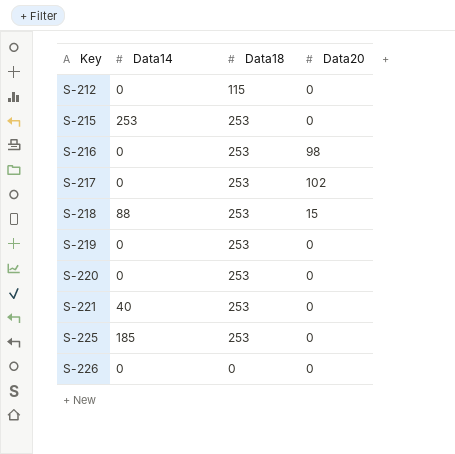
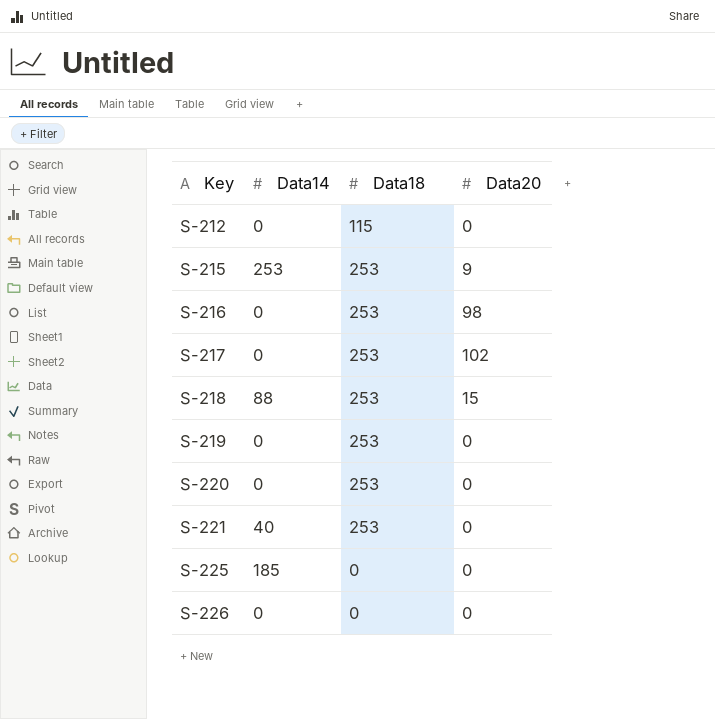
S-215 | Data20: 0 -> 9
S-225 | Data18: 253 -> 0

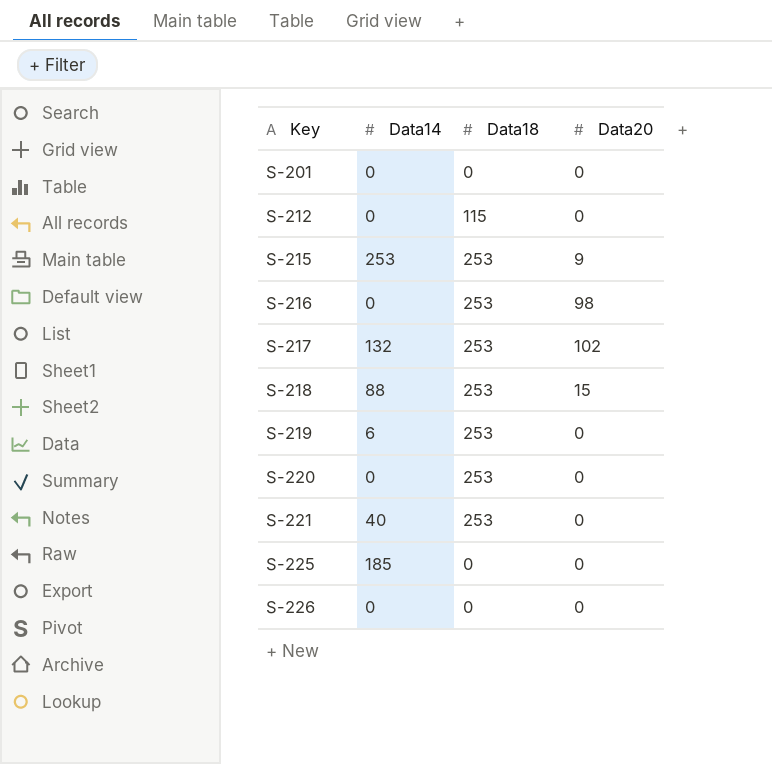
row S-201: none -> 0 | 0 | 0
S-217 | Data14: 0 -> 132
S-219 | Data14: 0 -> 6

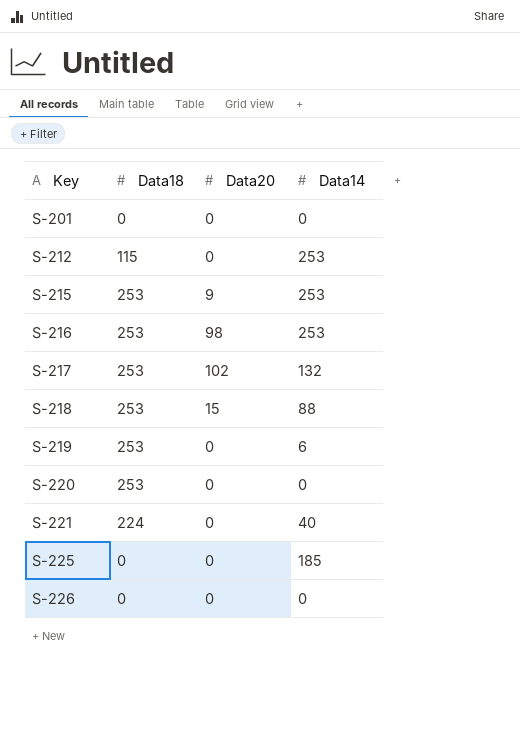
column Data14 | position: 2 -> 4
S-212 | Data14: 0 -> 253
S-216 | Data14: 0 -> 253
S-221 | Data18: 253 -> 224

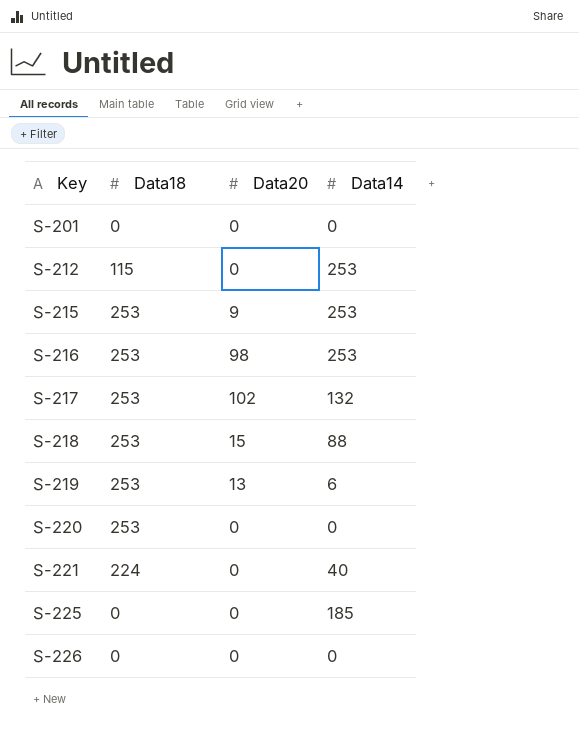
S-219 | Data20: 0 -> 13

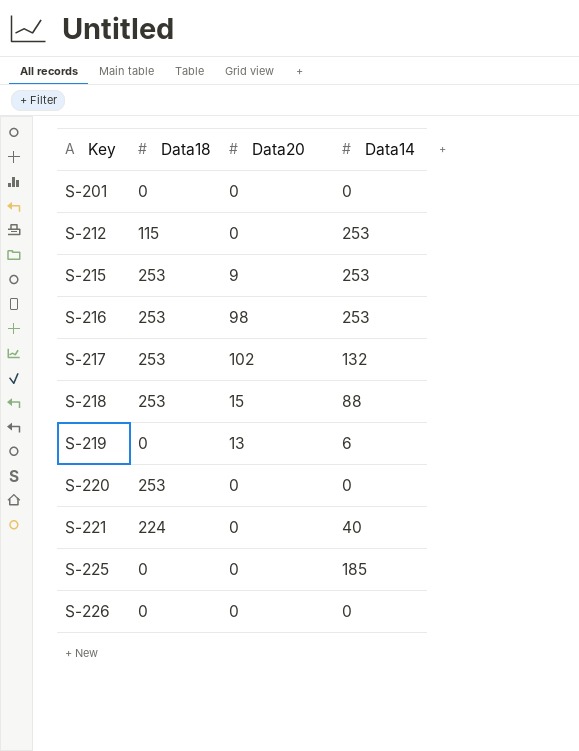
S-219 | Data18: 253 -> 0

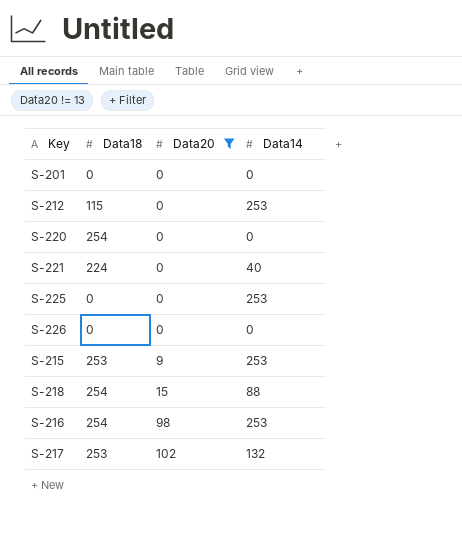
filter: none -> Data20 != 13
row order: Key ascending -> Data20 ascending
S-220 | Data18: 253 -> 254
S-225 | Data14: 185 -> 253
S-218 | Data18: 253 -> 254
S-216 | Data18: 253 -> 254

